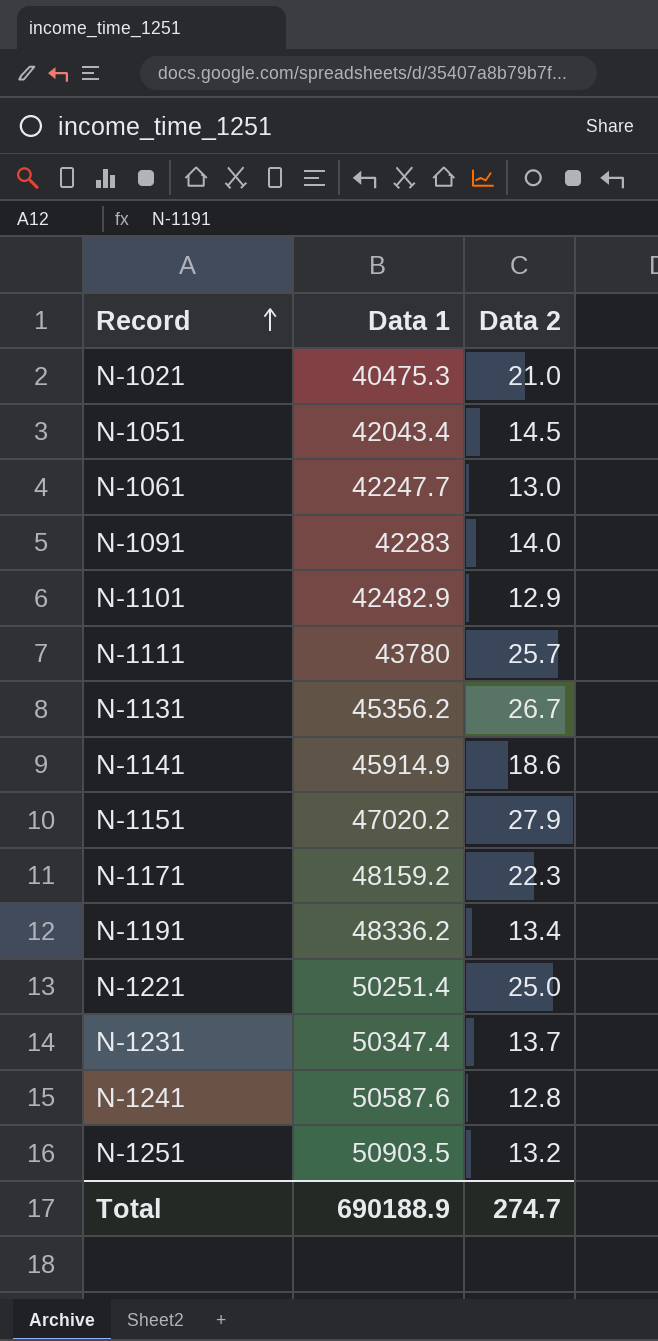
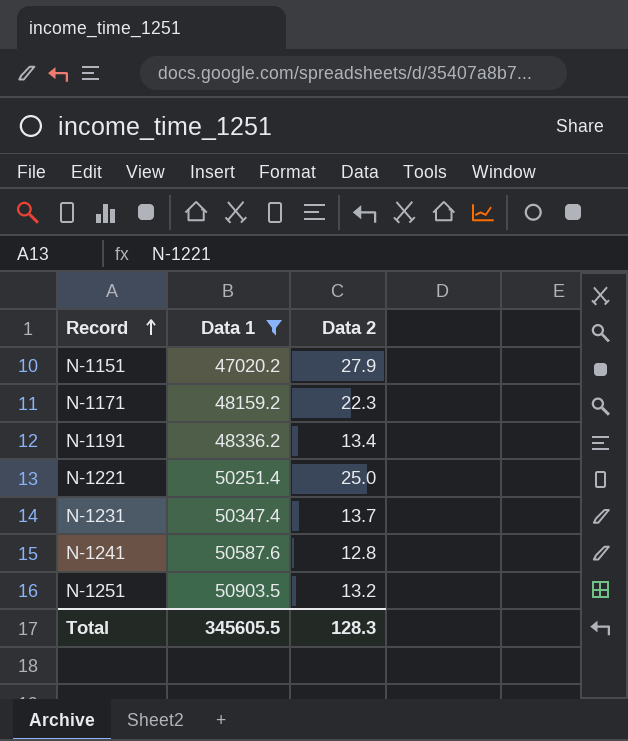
filter: none -> Data 1 >= 47020.2
Total | Data 1: 690188.9 -> 345605.5
Total | Data 2: 274.7 -> 128.3

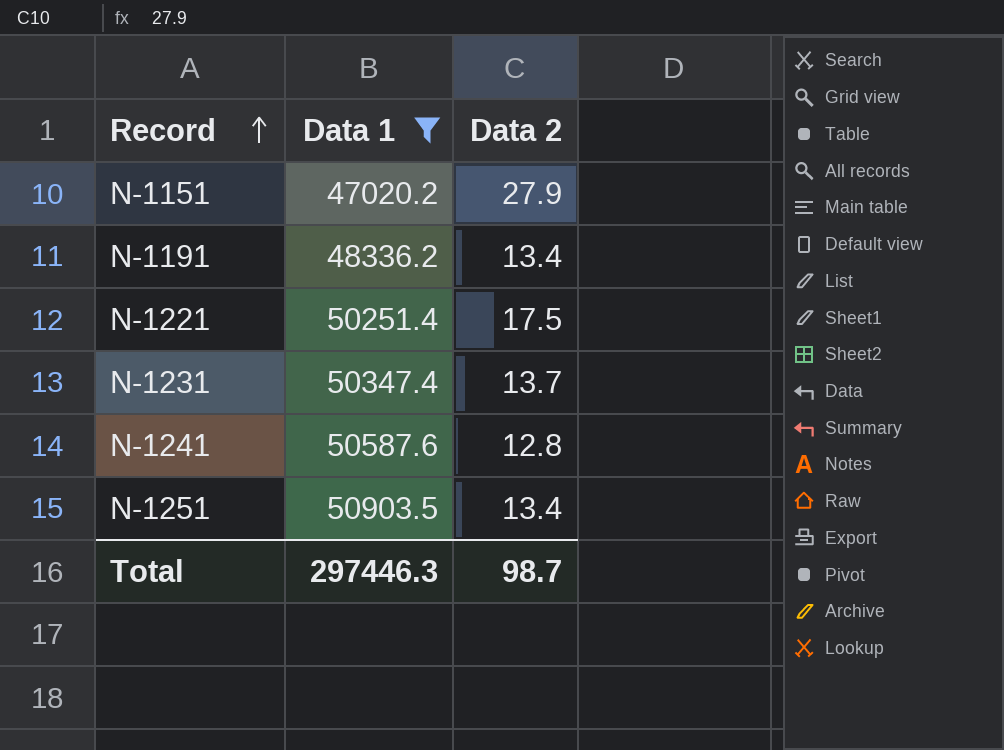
row N-1171: 48159.2 | 22.3 -> none
N-1221 | Data 2: 25.0 -> 17.5
N-1251 | Data 2: 13.2 -> 13.4
Total | Data 1: 345605.5 -> 297446.3
Total | Data 2: 128.3 -> 98.7

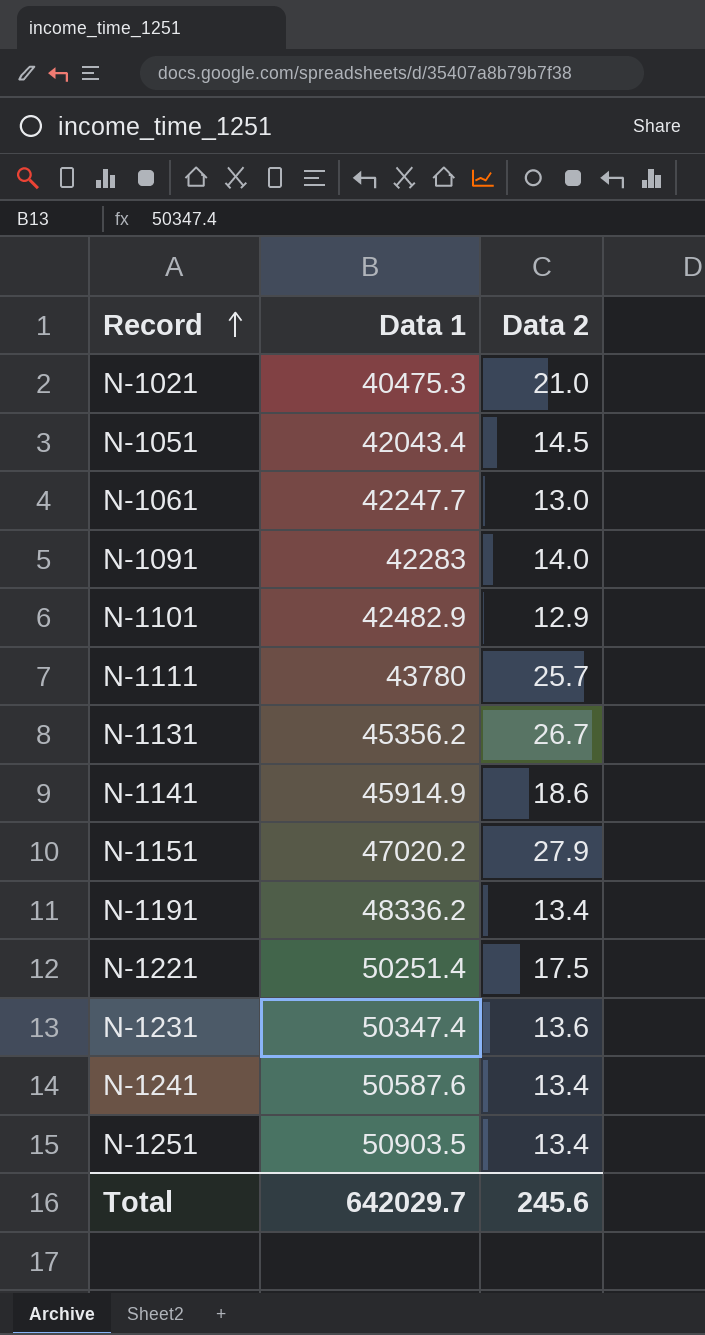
filter: Data 1 >= 47020.2 -> none
N-1231 | Data 2: 13.7 -> 13.6
N-1241 | Data 2: 12.8 -> 13.4
Total | Data 1: 297446.3 -> 642029.7
Total | Data 2: 98.7 -> 245.6

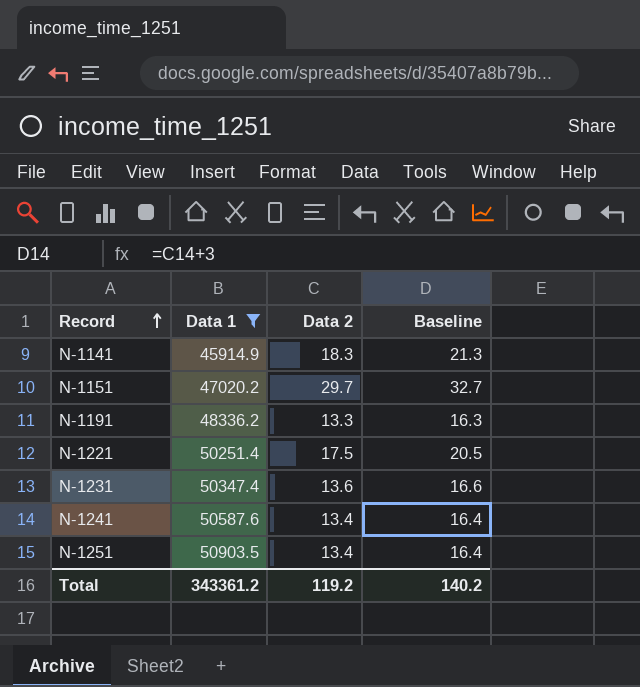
filter: none -> Data 1 >= 45914.9
column Baseline | formula: none -> [Data 2] + 3
N-1141 | Data 2: 18.6 -> 18.3
N-1151 | Data 2: 27.9 -> 29.7
N-1191 | Data 2: 13.4 -> 13.3
Total | Data 1: 642029.7 -> 343361.2
Total | Data 2: 245.6 -> 119.2

